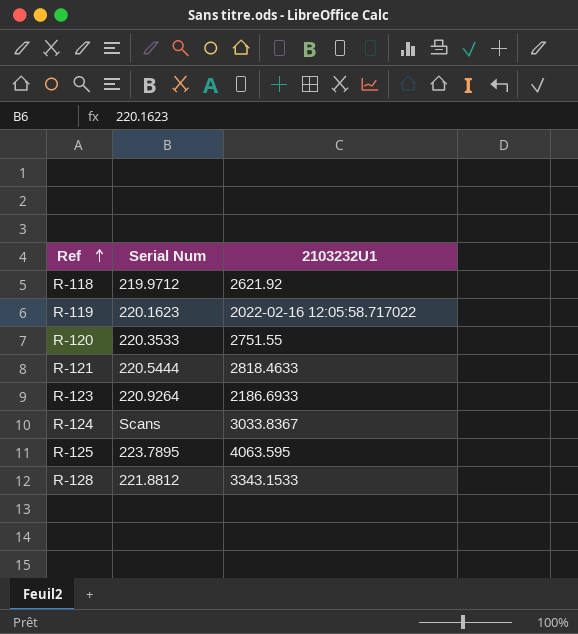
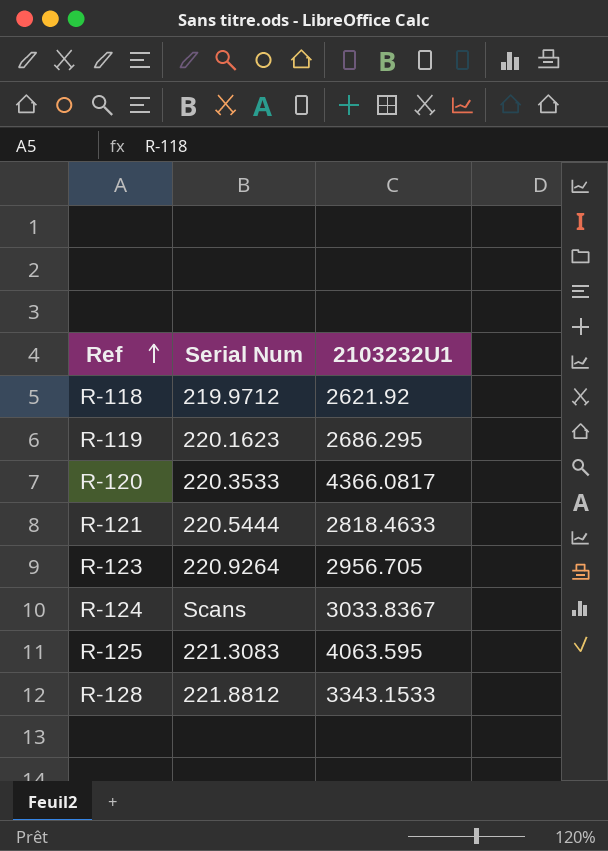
R-119 | 2103232U1: 2022-02-16 12:05:58.717022 -> 2686.295
R-120 | 2103232U1: 2751.55 -> 4366.0817
R-123 | 2103232U1: 2186.6933 -> 2956.705
R-125 | Serial Num: 223.7895 -> 221.3083

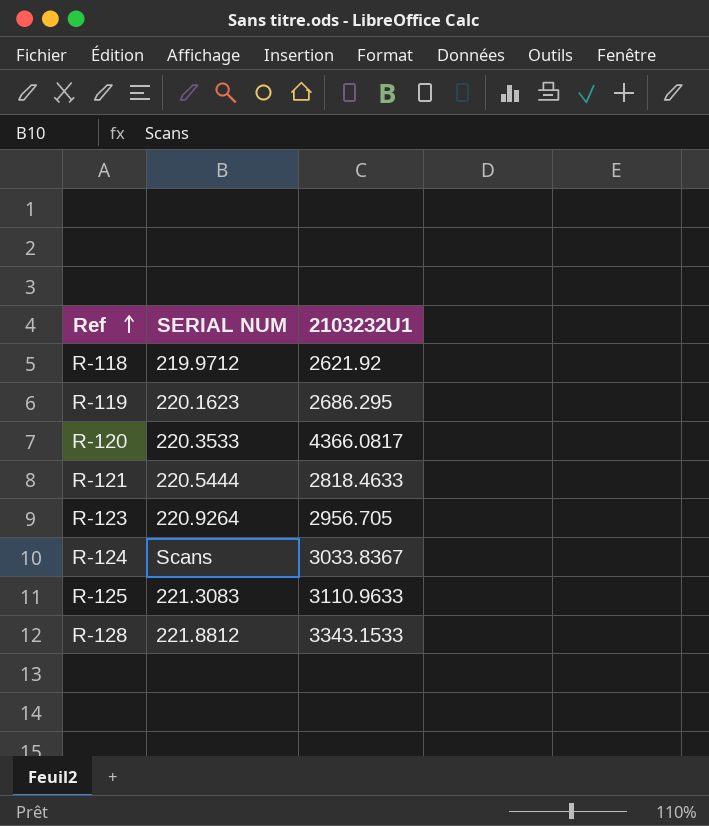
column name: Serial Num -> SERIAL NUM
R-125 | 2103232U1: 4063.595 -> 3110.9633

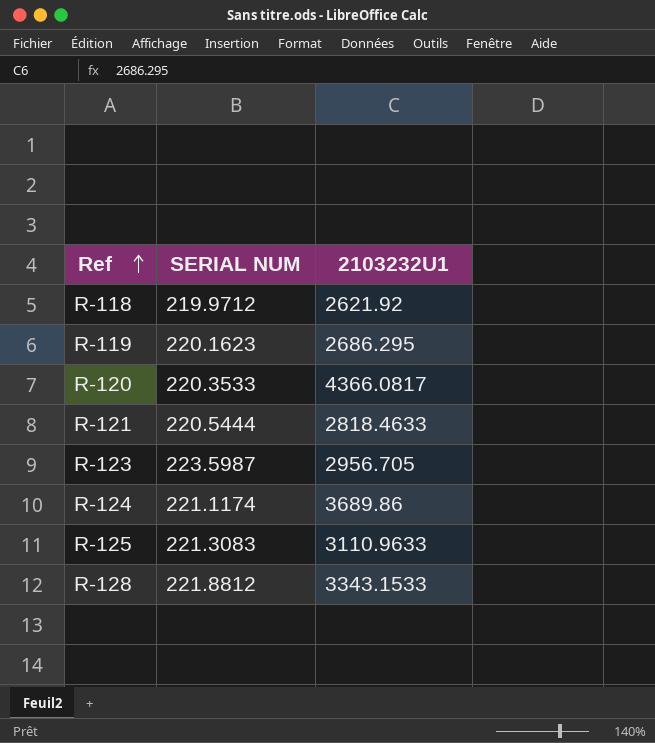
R-123 | SERIAL NUM: 220.9264 -> 223.5987
R-124 | SERIAL NUM: Scans -> 221.1174
R-124 | 2103232U1: 3033.8367 -> 3689.86

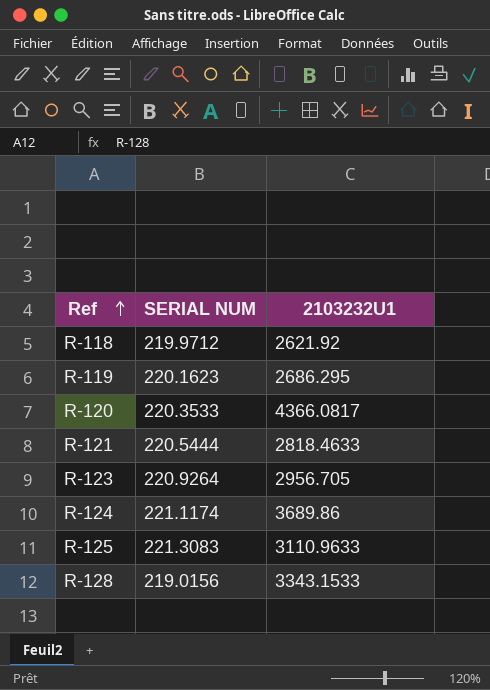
R-123 | SERIAL NUM: 223.5987 -> 220.9264
R-128 | SERIAL NUM: 221.8812 -> 219.0156

